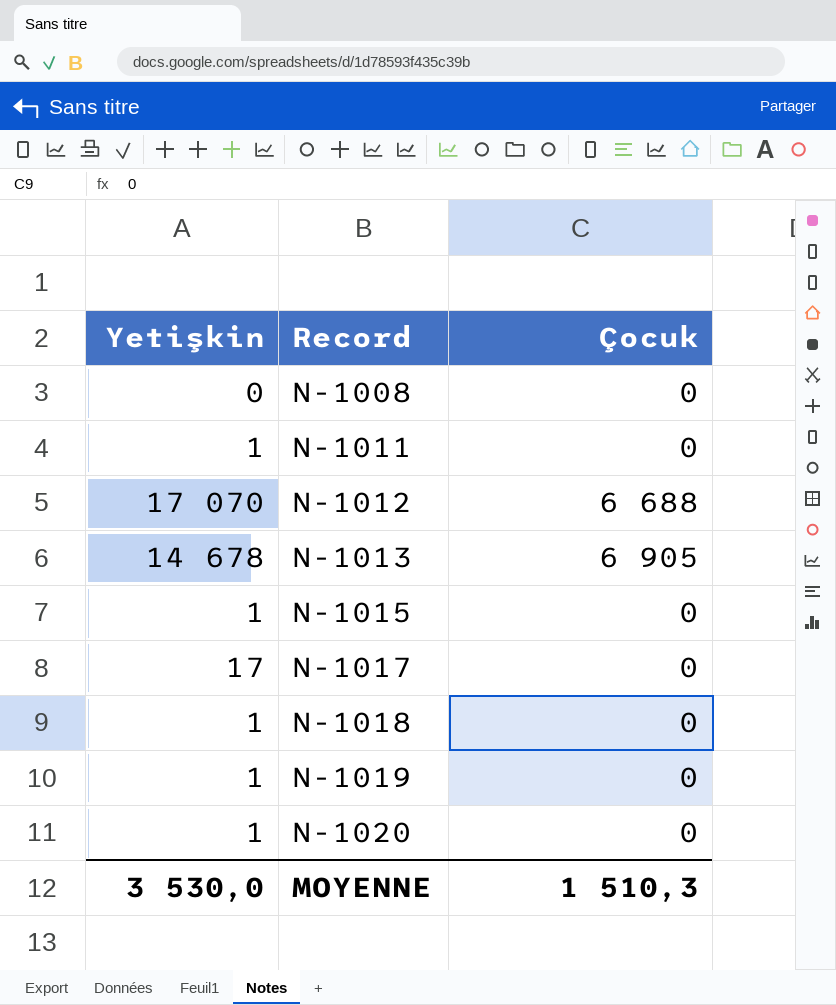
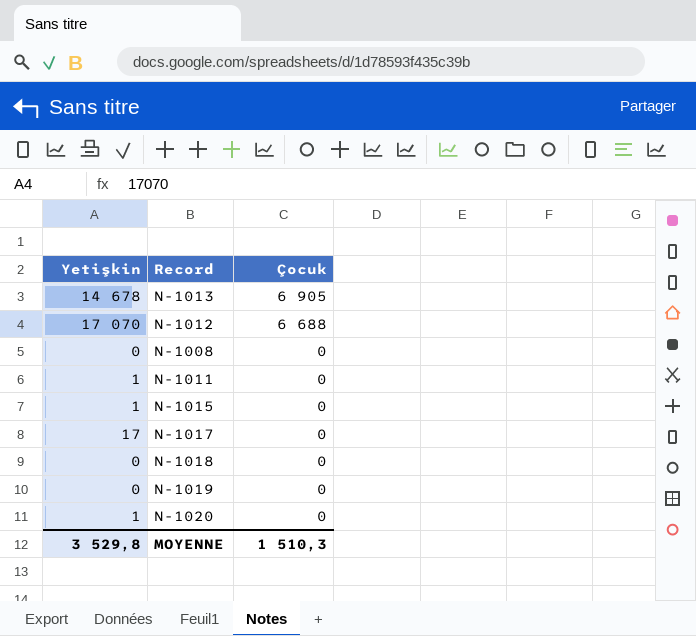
row order: Record ascending -> Çocuk descending
N-1018 | Yetişkin: 1 -> 0
N-1019 | Yetişkin: 1 -> 0
MOYENNE | Yetişkin: 3 530,0 -> 3 529,8

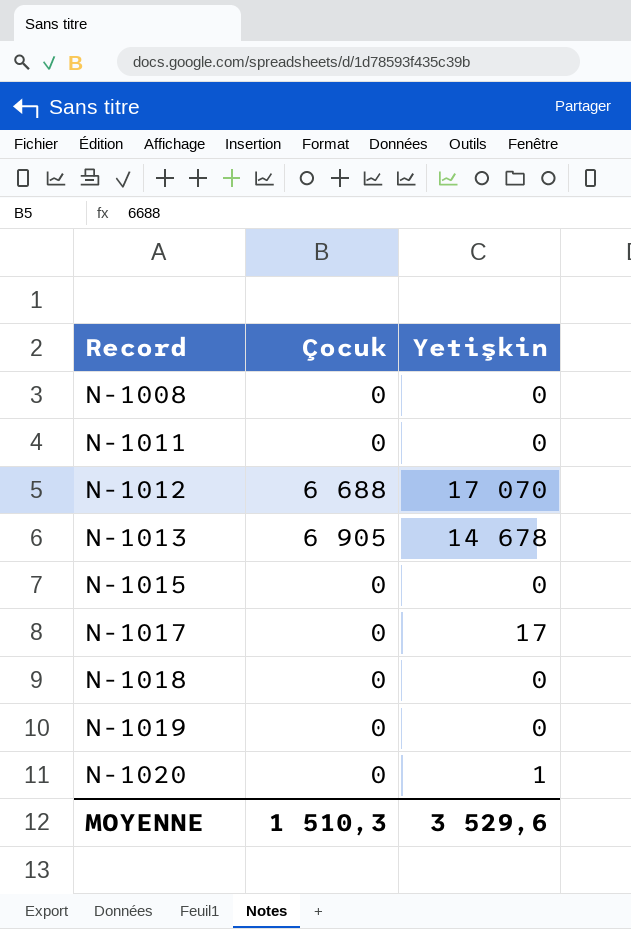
row order: Çocuk descending -> Record ascending
column Yetişkin | position: 1 -> 3
N-1011 | Yetişkin: 1 -> 0
N-1015 | Yetişkin: 1 -> 0
MOYENNE | Yetişkin: 3 529,8 -> 3 529,6

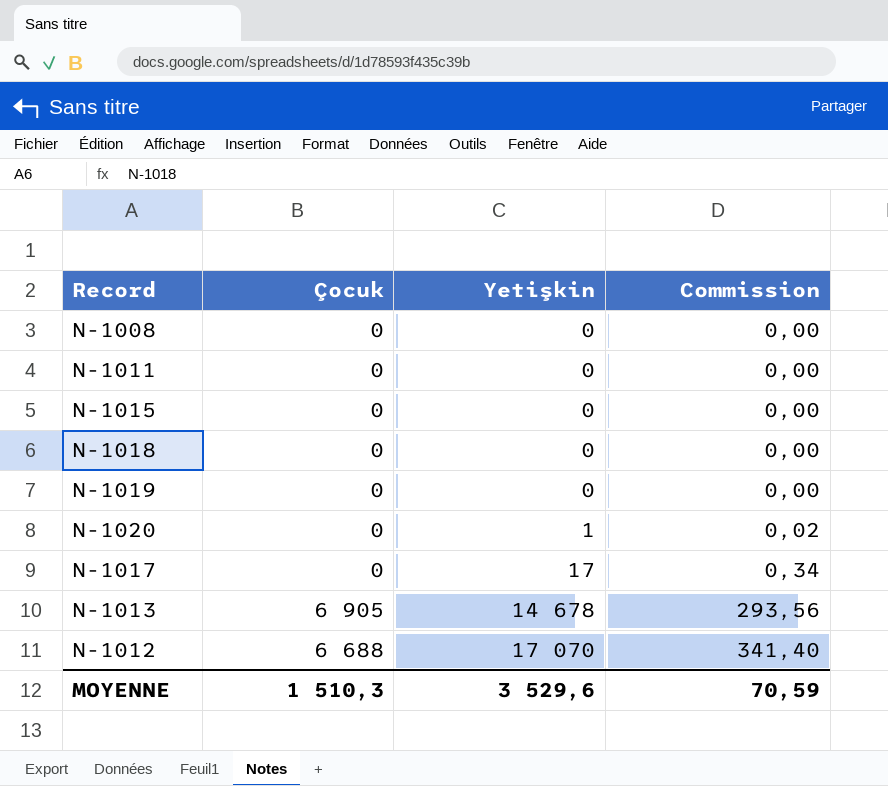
row order: Record ascending -> Yetişkin ascending
column Commission | formula: none -> [Yetişkin] * 0,02

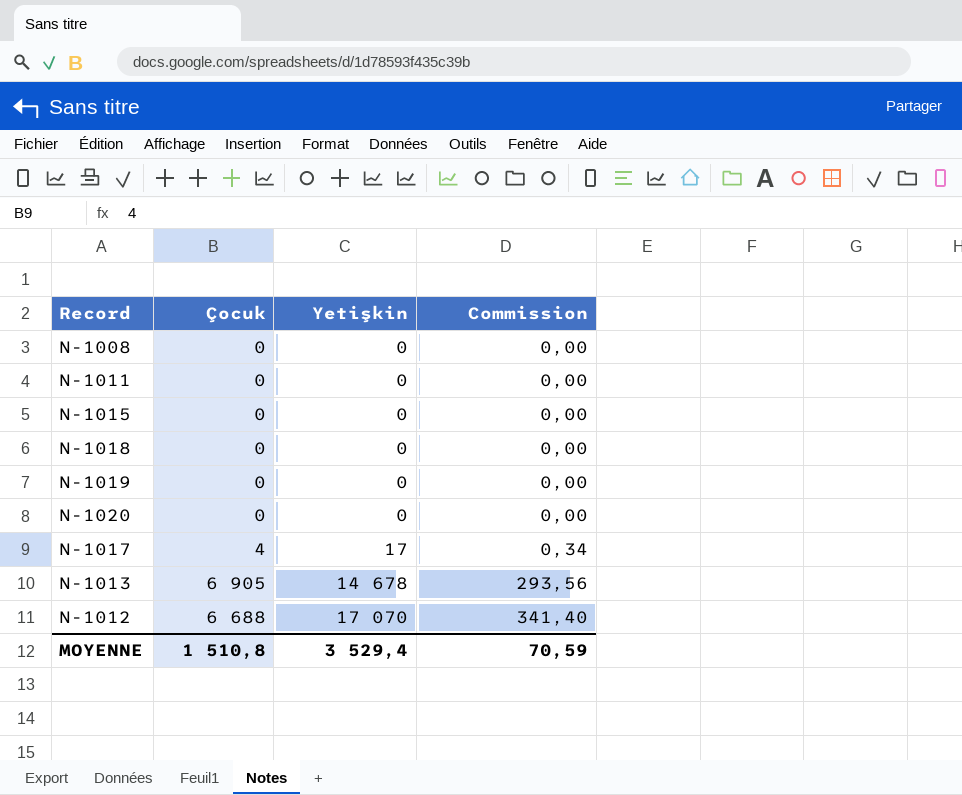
N-1020 | Yetişkin: 1 -> 0
N-1020 | Commission: 0,02 -> 0,00
N-1017 | Çocuk: 0 -> 4
MOYENNE | Çocuk: 1 510,3 -> 1 510,8
MOYENNE | Yetişkin: 3 529,6 -> 3 529,4

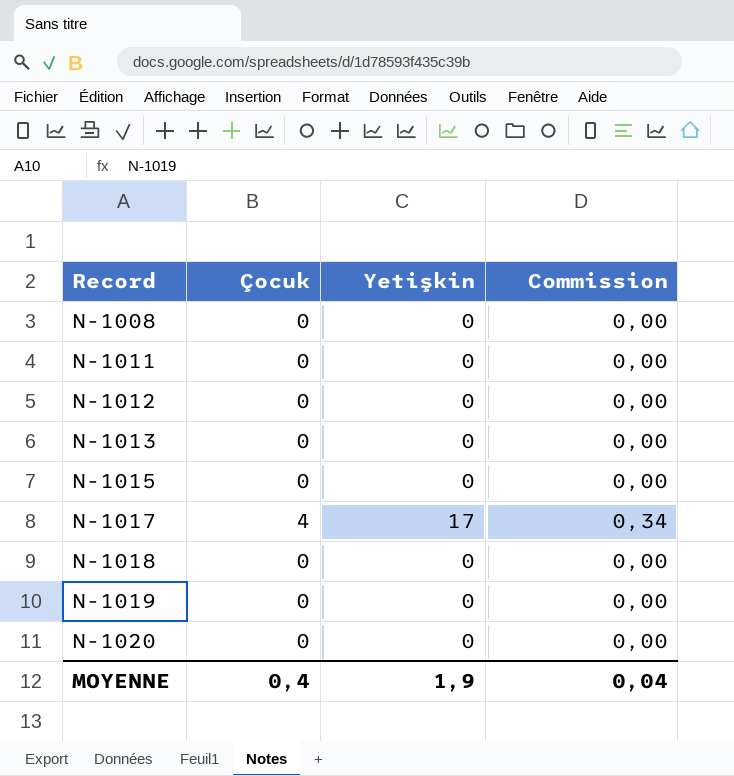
row order: Yetişkin ascending -> Record ascending
N-1012 | Çocuk: 6 688 -> 0
N-1012 | Yetişkin: 17 070 -> 0
N-1012 | Commission: 341,40 -> 0,00
N-1013 | Çocuk: 6 905 -> 0
N-1013 | Yetişkin: 14 678 -> 0
N-1013 | Commission: 293,56 -> 0,00
MOYENNE | Çocuk: 1 510,8 -> 0,4
MOYENNE | Yetişkin: 3 529,4 -> 1,9
MOYENNE | Commission: 70,59 -> 0,04

